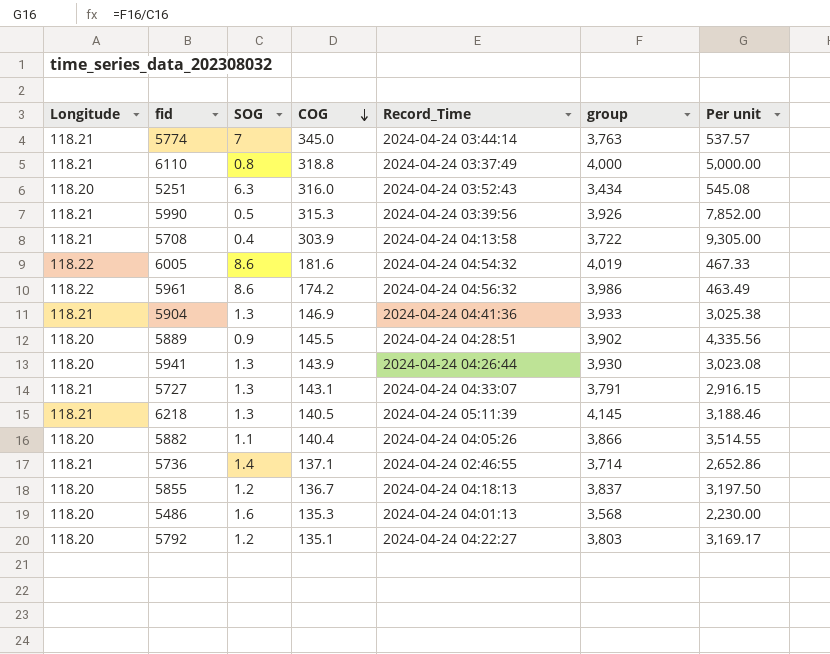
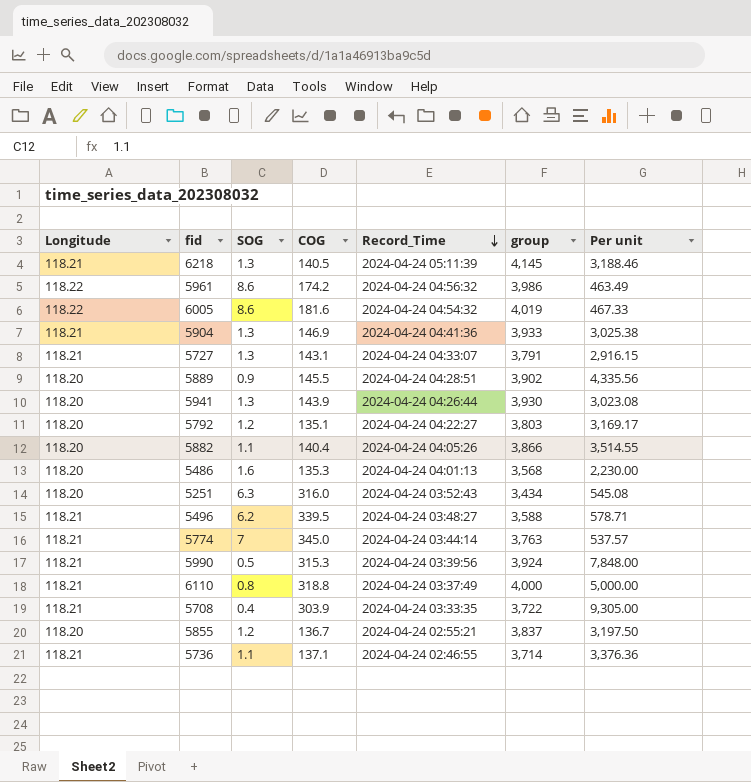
row order: COG descending -> Record_Time descending
row 5496: none -> 118.21 | 6.2 | 339.5 | 2024-04-24 03:48:27 | 3,588 | 578.71
5990 | group: 3,926 -> 3,924
5990 | Per unit: 7,852.00 -> 7,848.00
5708 | Record_Time: 2024-04-24 04:13:58 -> 2024-04-24 03:33:35
5855 | Record_Time: 2024-04-24 04:18:13 -> 2024-04-24 02:55:21
5736 | SOG: 1.4 -> 1.1
5736 | Per unit: 2,652.86 -> 3,376.36

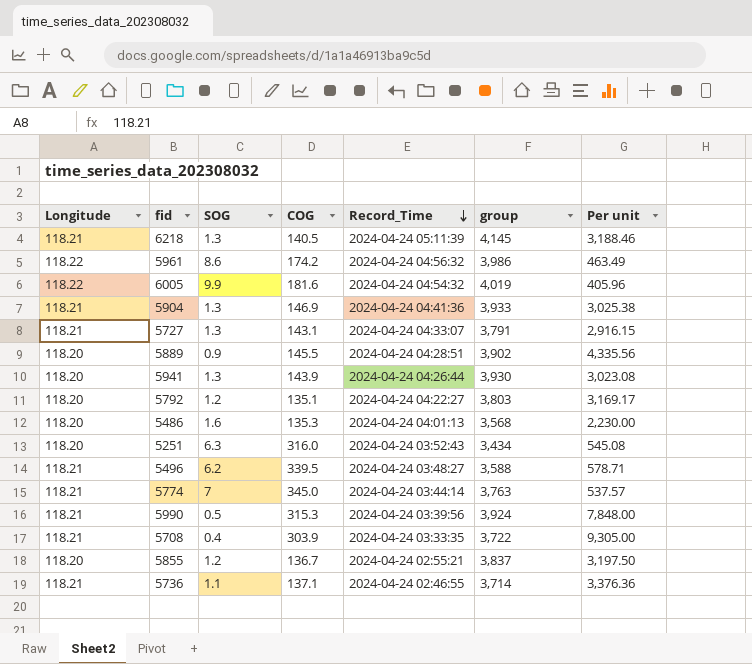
row 5882: 118.20 | 1.1 | 140.4 | 2024-04-24 04:05:26 | 3,866 | 3,514.55 -> none
row 6110: 118.21 | 0.8 | 318.8 | 2024-04-24 03:37:49 | 4,000 | 5,000.00 -> none
6005 | SOG: 8.6 -> 9.9
6005 | Per unit: 467.33 -> 405.96

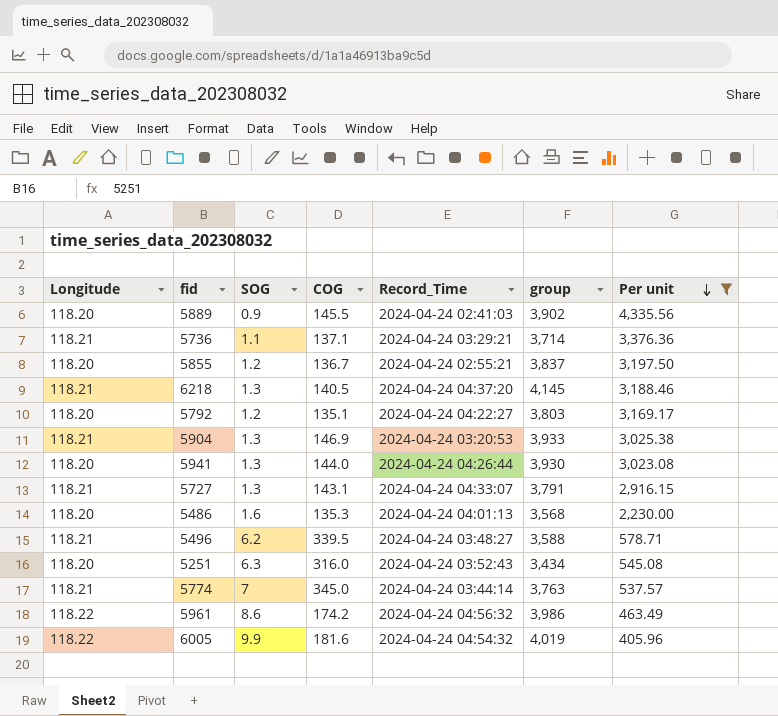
filter: none -> Per unit <= 4,335.56
row order: Record_Time descending -> Per unit descending
5889 | Record_Time: 2024-04-24 04:28:51 -> 2024-04-24 02:41:03
5736 | Record_Time: 2024-04-24 02:46:55 -> 2024-04-24 03:29:21
6218 | Record_Time: 2024-04-24 05:11:39 -> 2024-04-24 04:37:20
5904 | Record_Time: 2024-04-24 04:41:36 -> 2024-04-24 03:20:53
5941 | COG: 143.9 -> 144.0

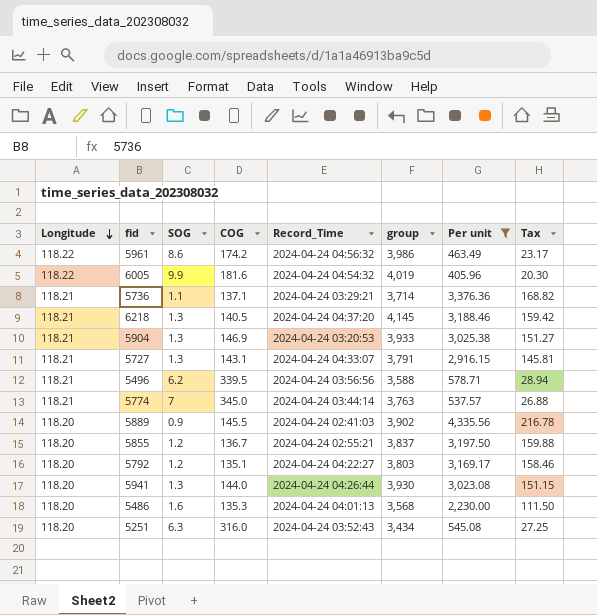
row order: Per unit descending -> Longitude descending
column Tax | formula: none -> [Per unit] * 0.05
5496 | Record_Time: 2024-04-24 03:48:27 -> 2024-04-24 03:56:56

